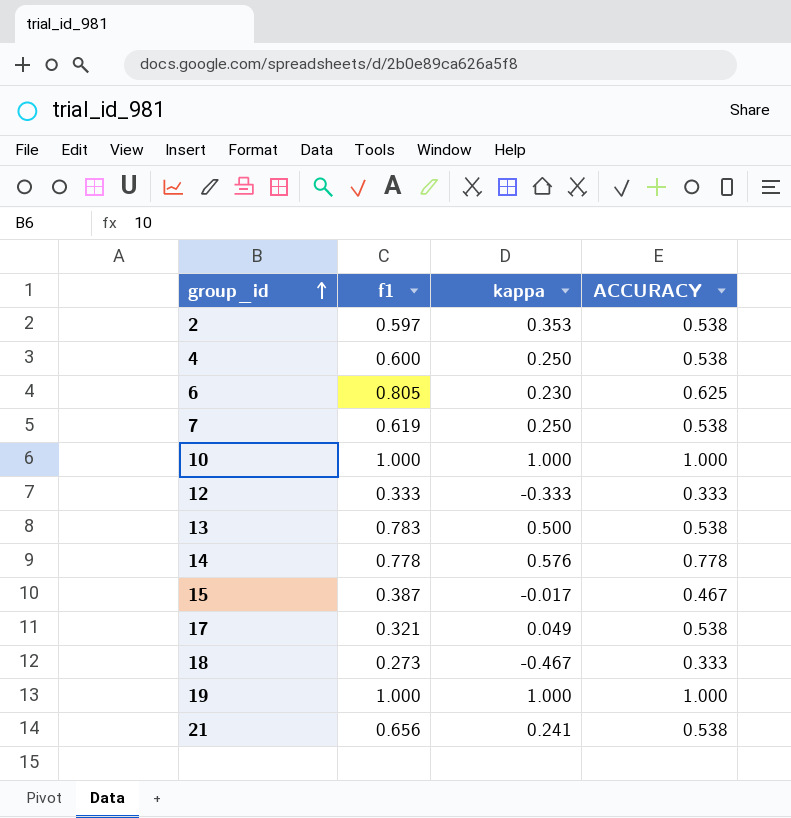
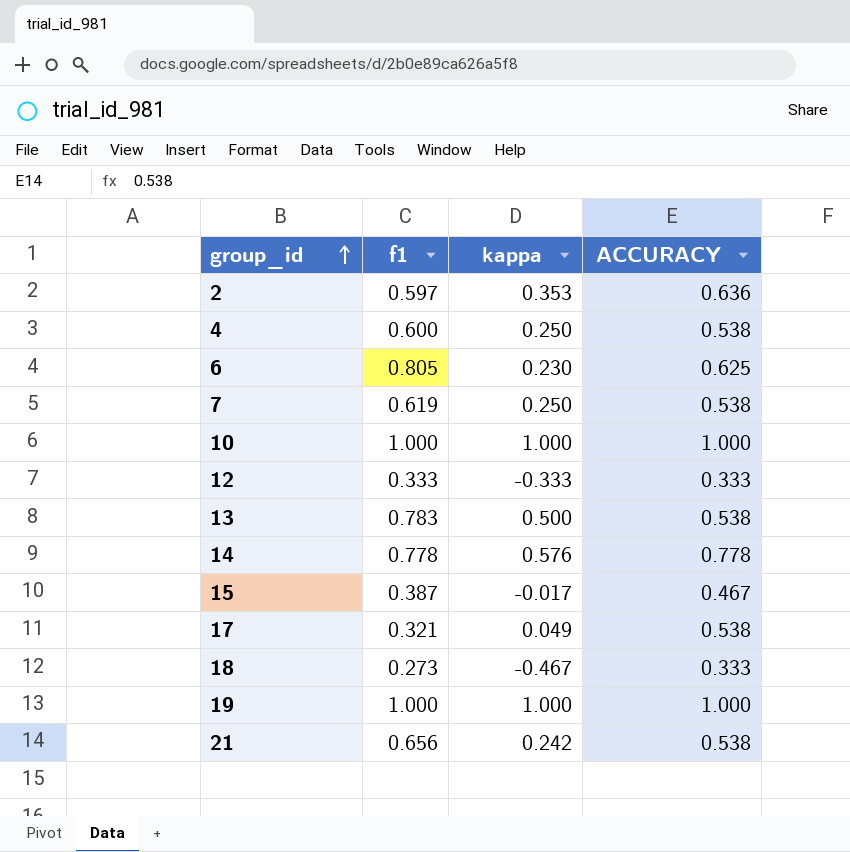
2 | ACCURACY: 0.538 -> 0.636
21 | kappa: 0.241 -> 0.242

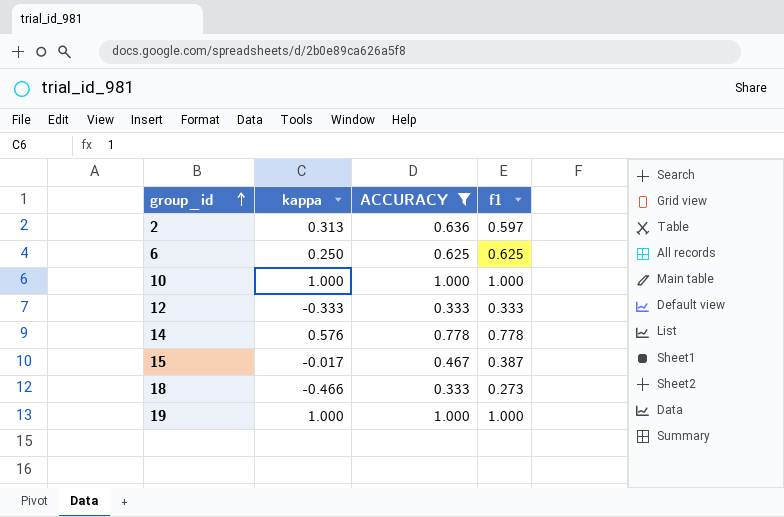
filter: none -> ACCURACY != 0.538
column f1 | position: 2 -> 4
2 | kappa: 0.353 -> 0.313
6 | kappa: 0.230 -> 0.250
6 | f1: 0.805 -> 0.625
18 | kappa: -0.467 -> -0.466

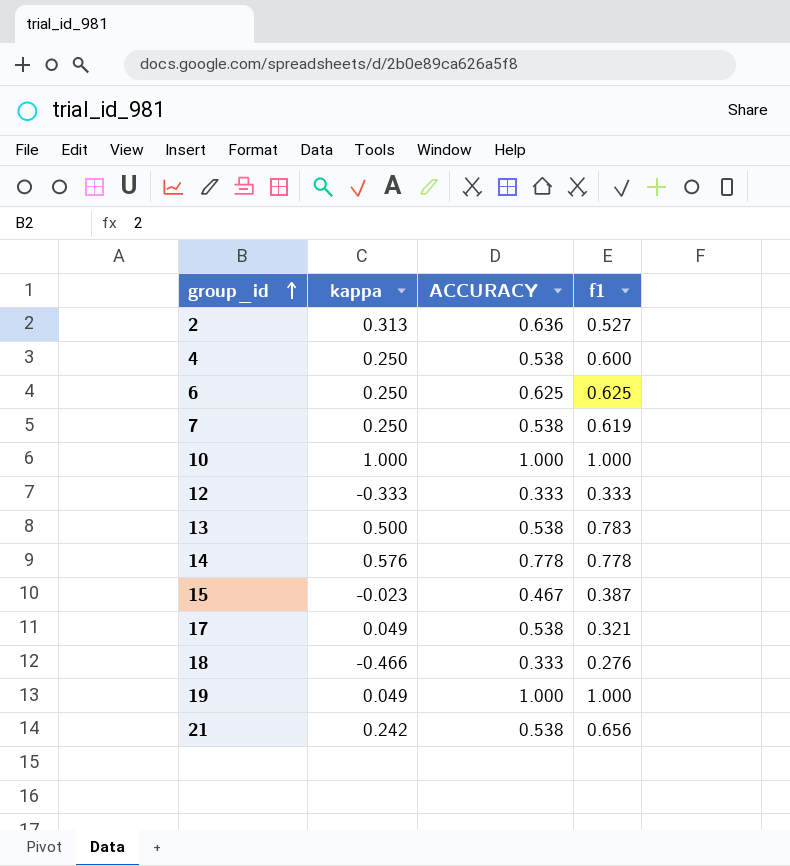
filter: ACCURACY != 0.538 -> none
2 | f1: 0.597 -> 0.527
15 | kappa: -0.017 -> -0.023
18 | f1: 0.273 -> 0.276
19 | kappa: 1.000 -> 0.049

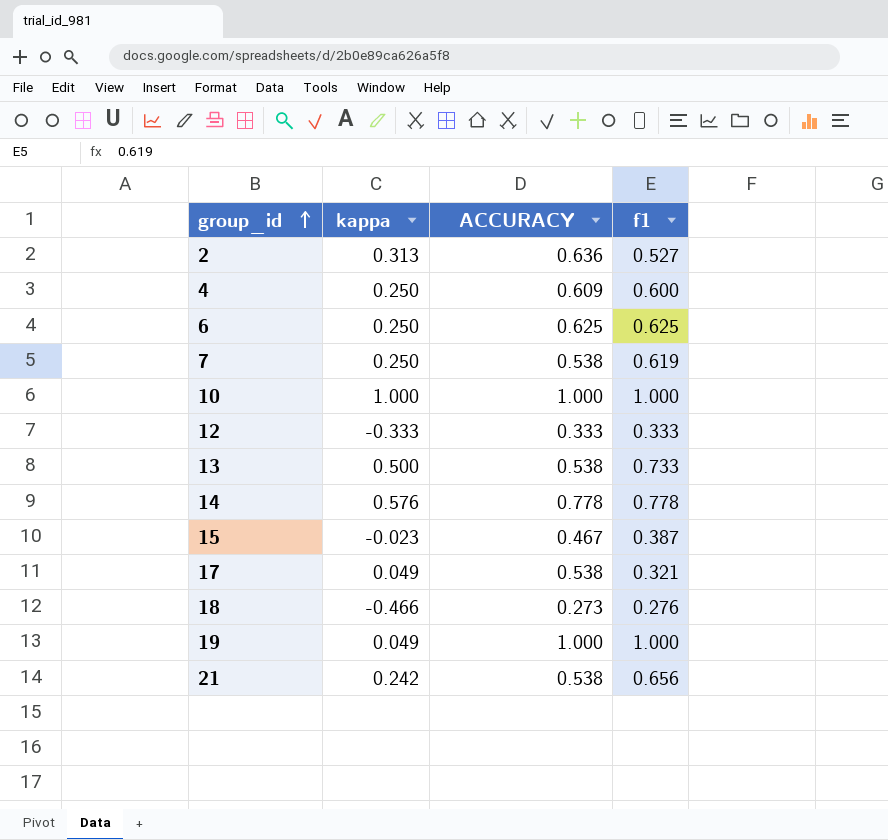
4 | ACCURACY: 0.538 -> 0.609
13 | f1: 0.783 -> 0.733
18 | ACCURACY: 0.333 -> 0.273

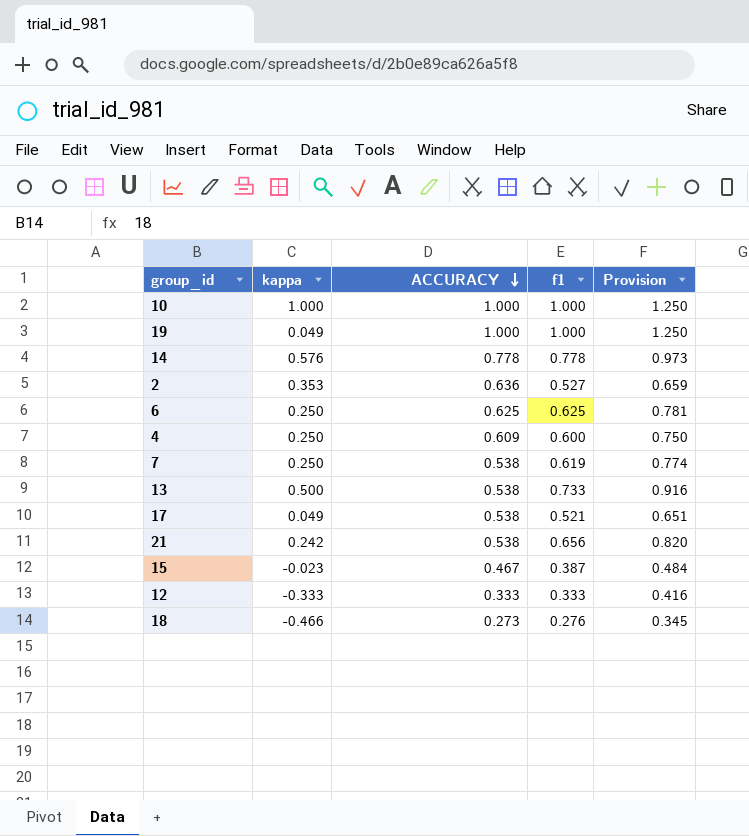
row order: group_id ascending -> ACCURACY descending
column Provision | formula: none -> [f1] * 1.25
2 | kappa: 0.313 -> 0.353
17 | f1: 0.321 -> 0.521

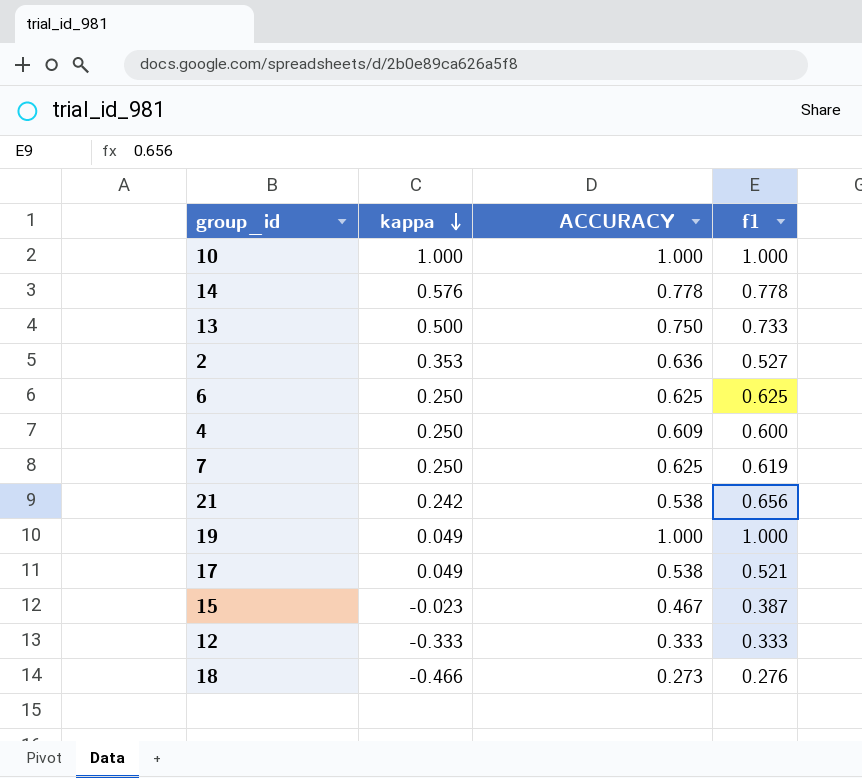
row order: ACCURACY descending -> kappa descending
column Provision | formula: [f1] * 1.25 -> none
13 | ACCURACY: 0.538 -> 0.750
7 | ACCURACY: 0.538 -> 0.625

